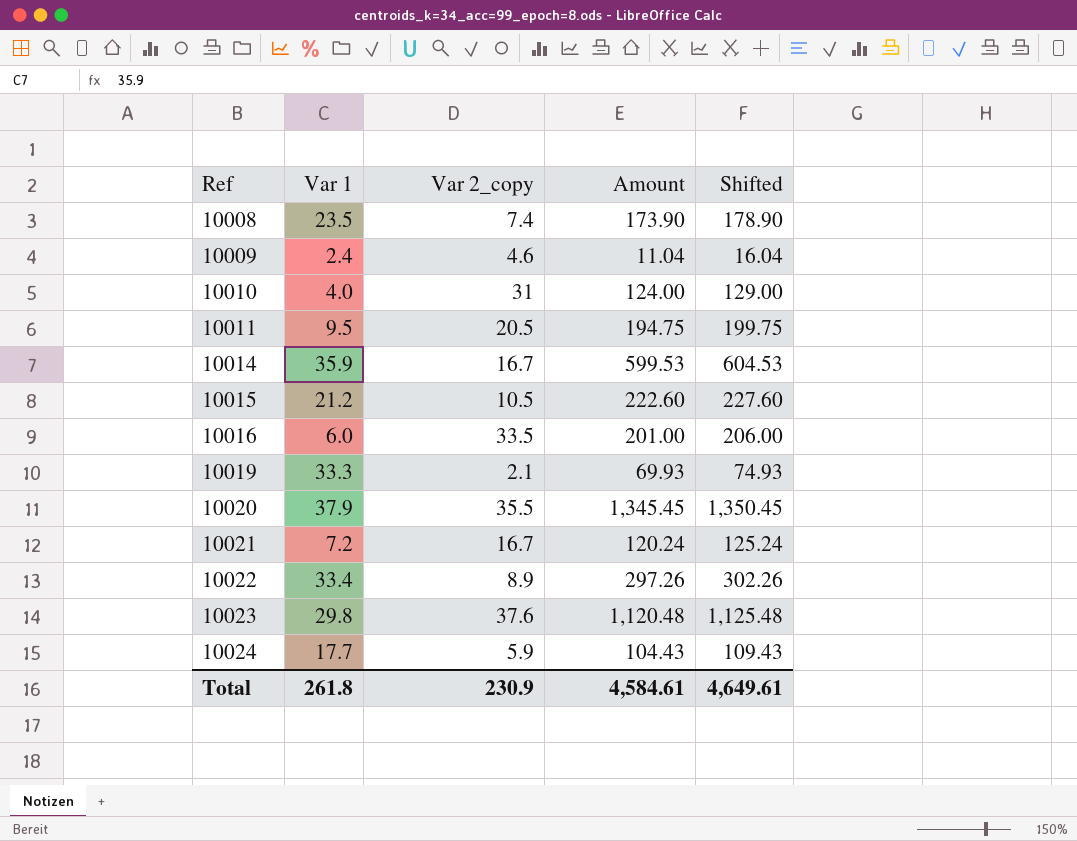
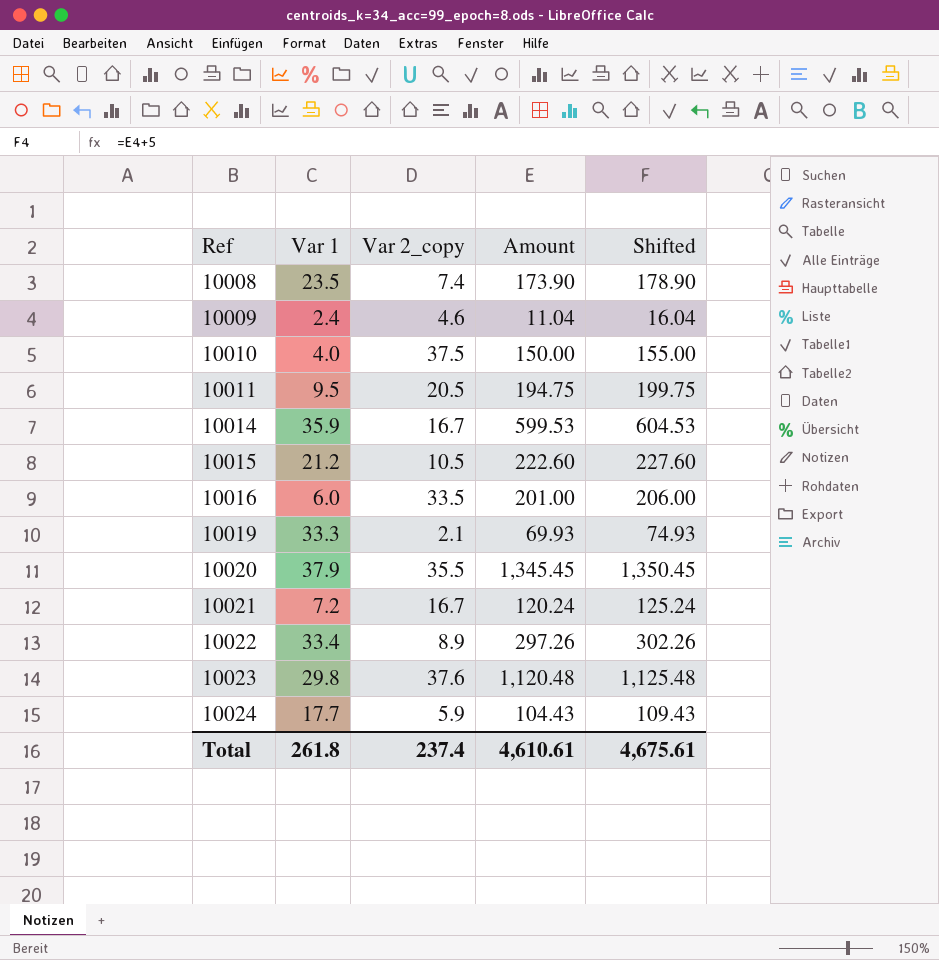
10010 | Var 2_copy: 31 -> 37.5
10010 | Amount: 124.00 -> 150.00
10010 | Shifted: 129.00 -> 155.00
Total | Var 2_copy: 230.9 -> 237.4
Total | Amount: 4,584.61 -> 4,610.61
Total | Shifted: 4,649.61 -> 4,675.61

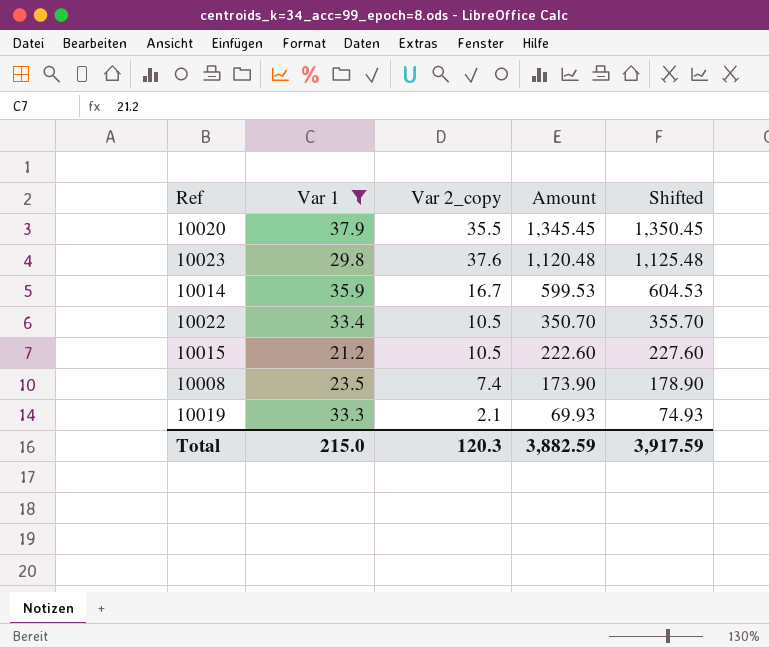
filter: none -> Var 1 >= 21.2
row order: Ref ascending -> Amount descending
10022 | Var 2_copy: 8.9 -> 10.5
10022 | Amount: 297.26 -> 350.70
10022 | Shifted: 302.26 -> 355.70
Total | Var 1: 261.8 -> 215.0
Total | Var 2_copy: 237.4 -> 120.3
Total | Amount: 4,610.61 -> 3,882.59
Total | Shifted: 4,675.61 -> 3,917.59

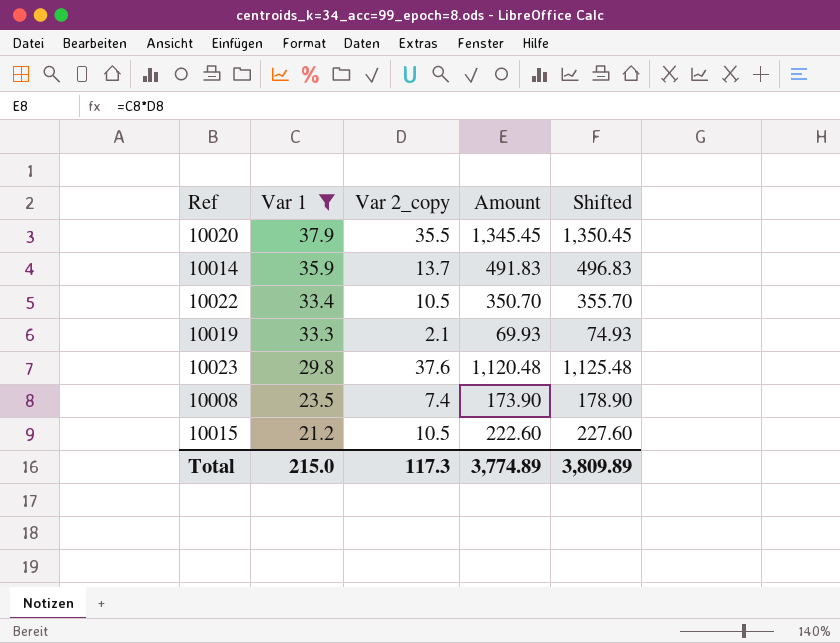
row order: Amount descending -> Var 1 descending
10014 | Var 2_copy: 16.7 -> 13.7
10014 | Amount: 599.53 -> 491.83
10014 | Shifted: 604.53 -> 496.83
Total | Var 2_copy: 120.3 -> 117.3
Total | Amount: 3,882.59 -> 3,774.89
Total | Shifted: 3,917.59 -> 3,809.89

